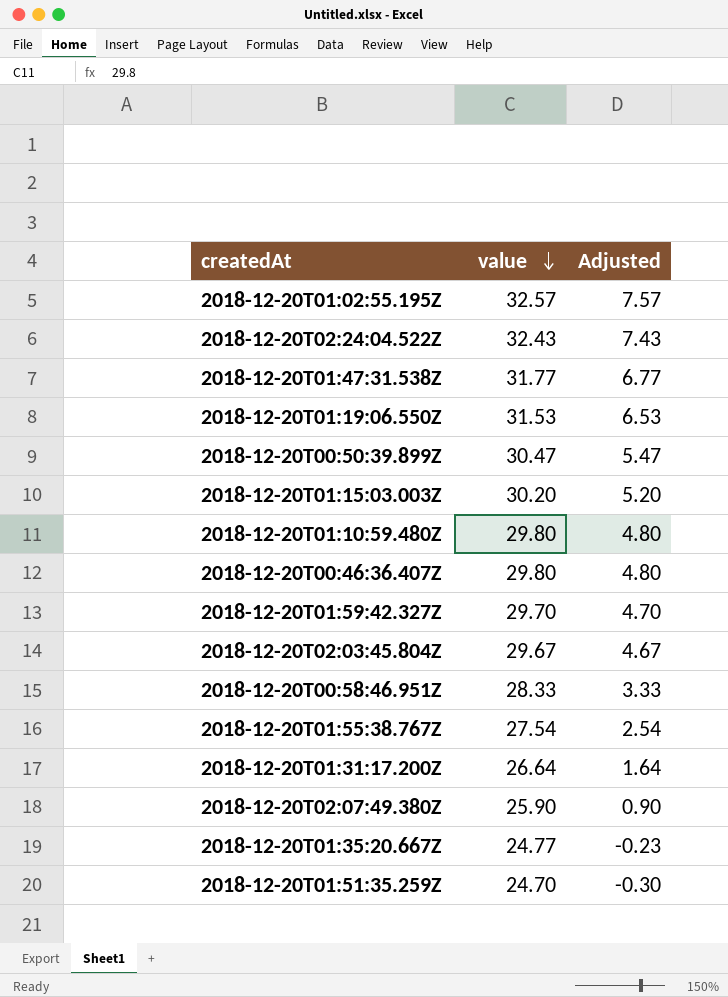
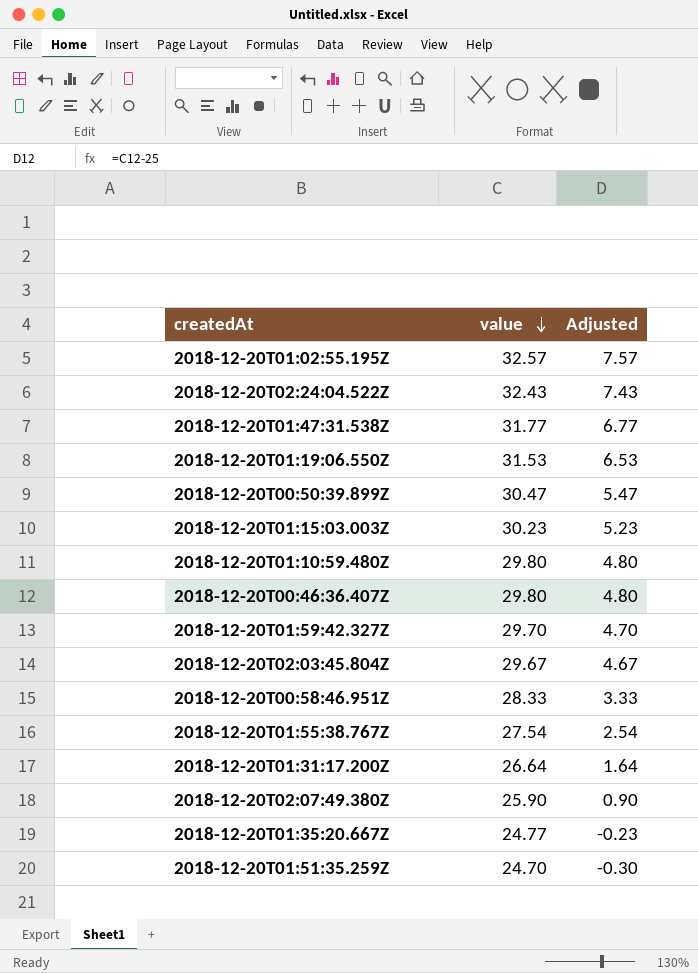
2018-12-20T01:15:03.003Z | value: 30.20 -> 30.23
2018-12-20T01:15:03.003Z | Adjusted: 5.20 -> 5.23

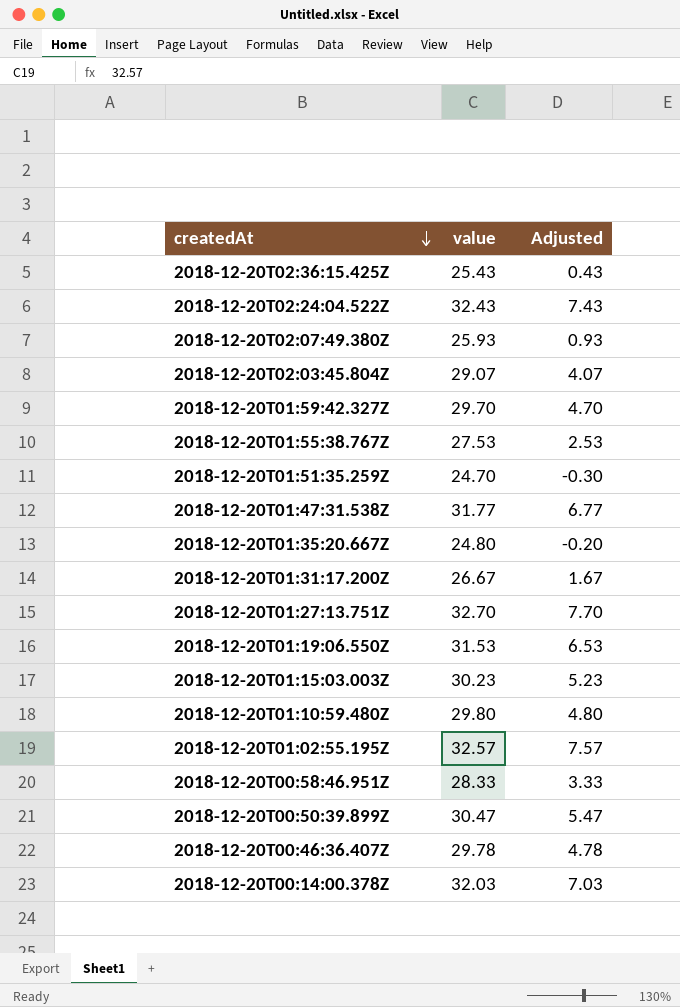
row order: value descending -> createdAt descending
row 2018-12-20T02:36:15.425Z: none -> 25.43 | 0.43
2018-12-20T02:07:49.380Z | value: 25.90 -> 25.93
2018-12-20T02:07:49.380Z | Adjusted: 0.90 -> 0.93
2018-12-20T02:03:45.804Z | value: 29.67 -> 29.07
2018-12-20T02:03:45.804Z | Adjusted: 4.67 -> 4.07
2018-12-20T01:55:38.767Z | value: 27.54 -> 27.53
2018-12-20T01:55:38.767Z | Adjusted: 2.54 -> 2.53
2018-12-20T01:35:20.667Z | value: 24.77 -> 24.80
2018-12-20T01:35:20.667Z | Adjusted: -0.23 -> -0.20
2018-12-20T01:31:17.200Z | value: 26.64 -> 26.67
2018-12-20T01:31:17.200Z | Adjusted: 1.64 -> 1.67
row 2018-12-20T01:27:13.751Z: none -> 32.70 | 7.70
2018-12-20T00:46:36.407Z | value: 29.80 -> 29.78
2018-12-20T00:46:36.407Z | Adjusted: 4.80 -> 4.78
row 2018-12-20T00:14:00.378Z: none -> 32.03 | 7.03

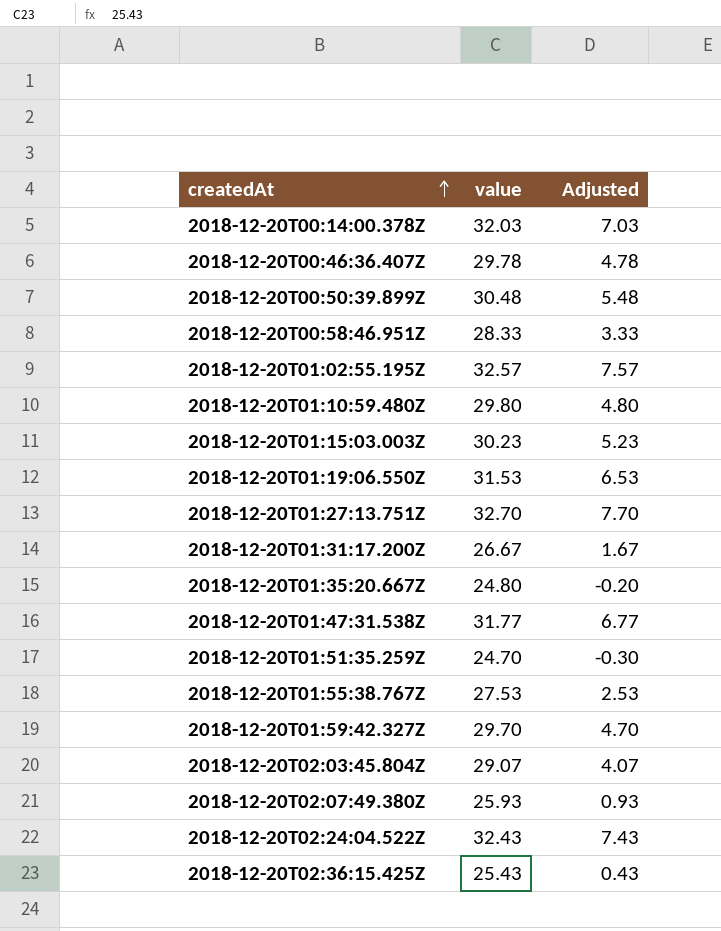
row order: createdAt descending -> createdAt ascending
2018-12-20T00:50:39.899Z | value: 30.47 -> 30.48
2018-12-20T00:50:39.899Z | Adjusted: 5.47 -> 5.48

